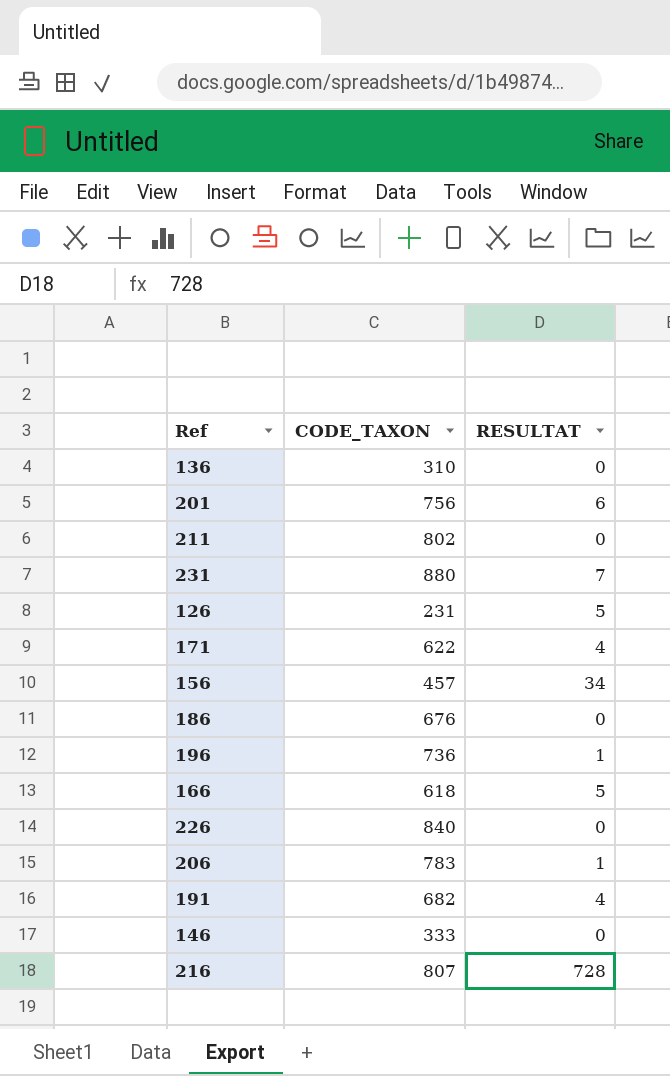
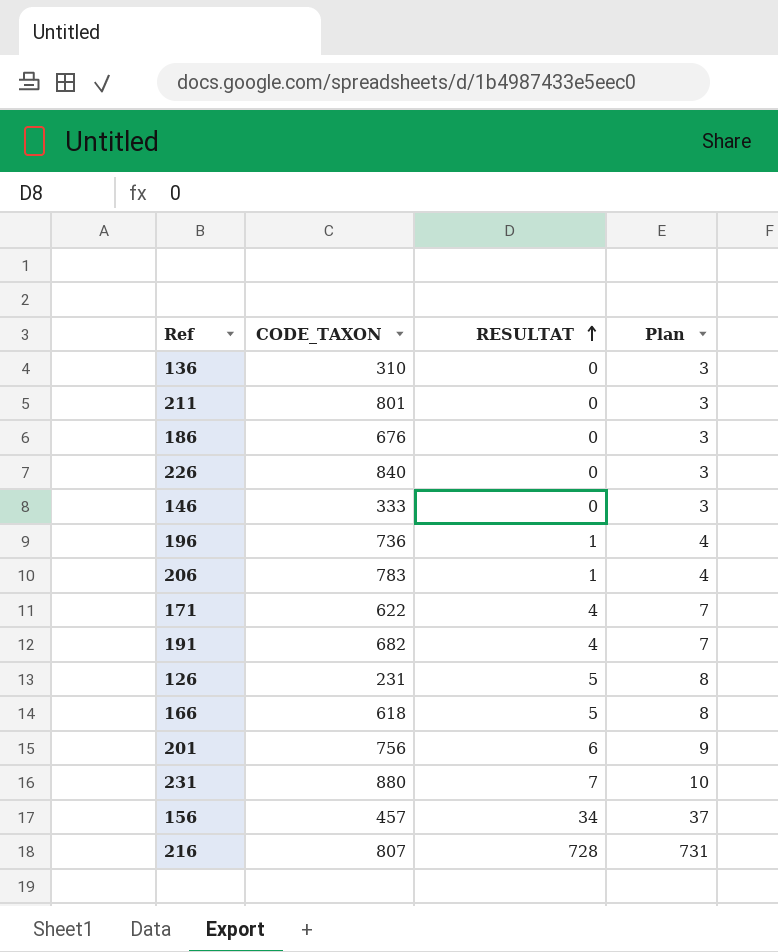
row order: none -> RESULTAT ascending
column Plan | formula: none -> [RESULTAT] + 3
211 | CODE_TAXON: 802 -> 801

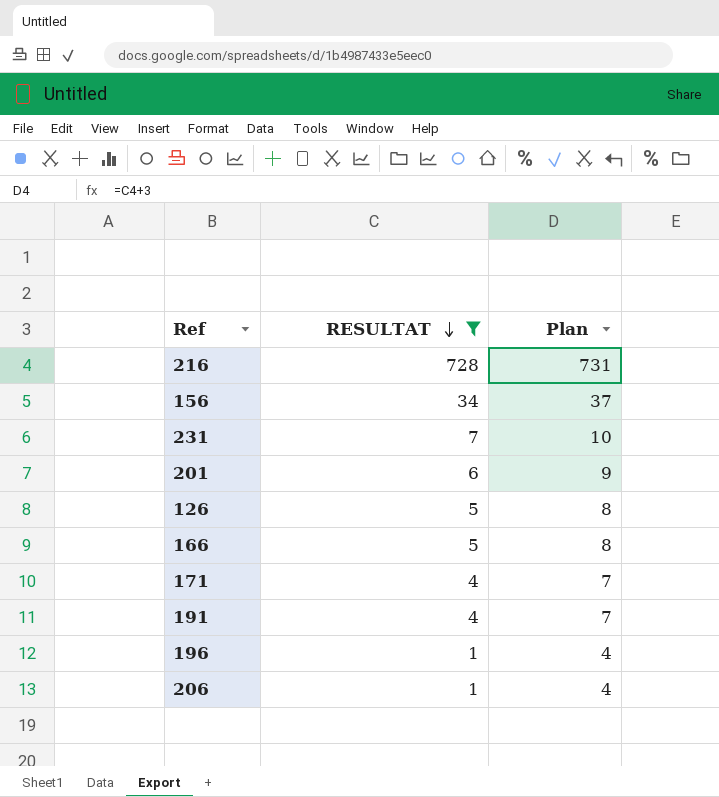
filter: none -> RESULTAT != 0
row order: RESULTAT ascending -> RESULTAT descending
column CODE_TAXON | position: 2 -> none

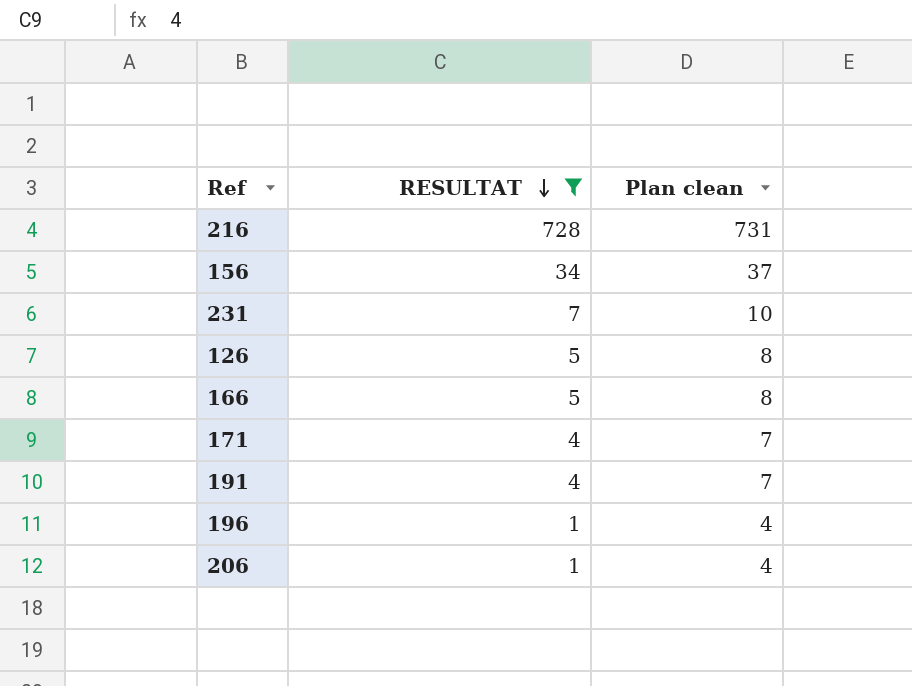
column name: Plan -> Plan clean
row 201: 6 | 9 -> none

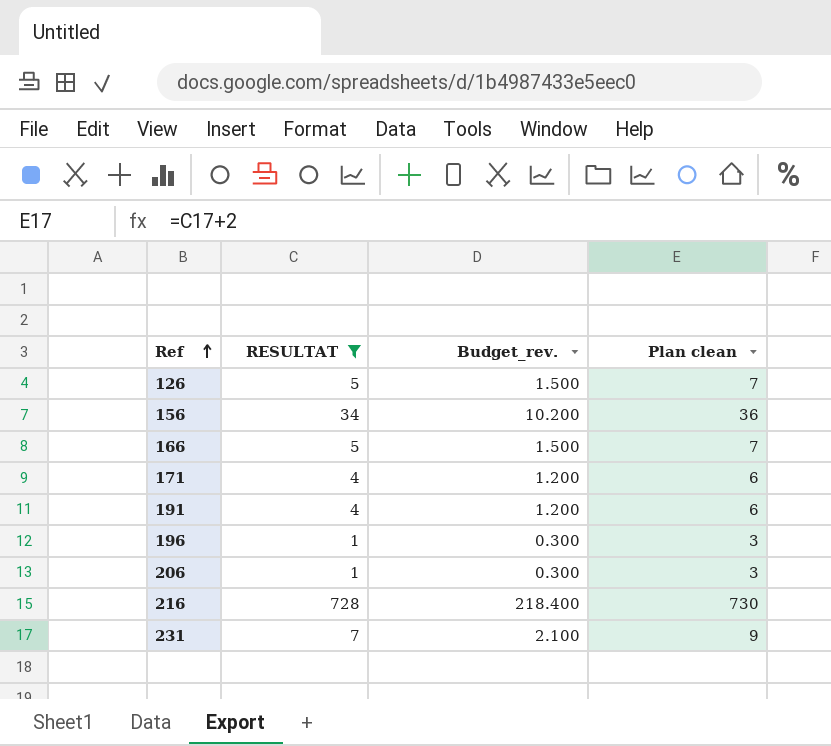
row order: RESULTAT descending -> Ref ascending
column Budget_rev. | formula: none -> [RESULTAT] * 0.3
column Plan clean | formula: [RESULTAT] + 3 -> [RESULTAT] + 2

